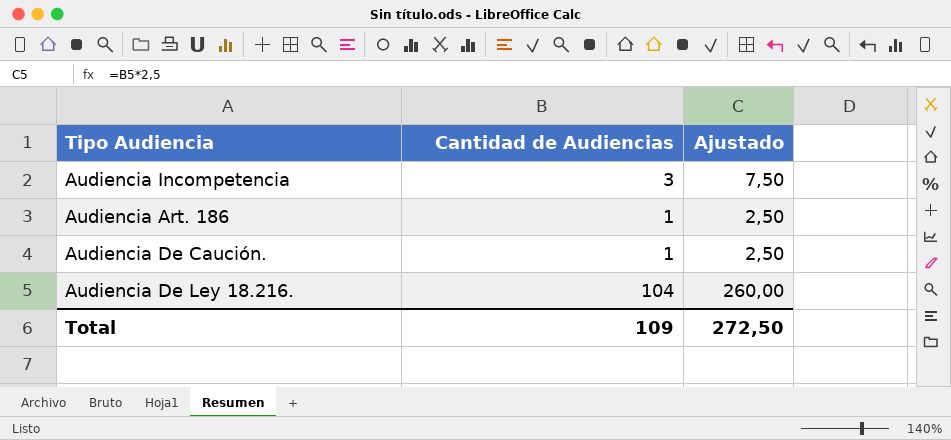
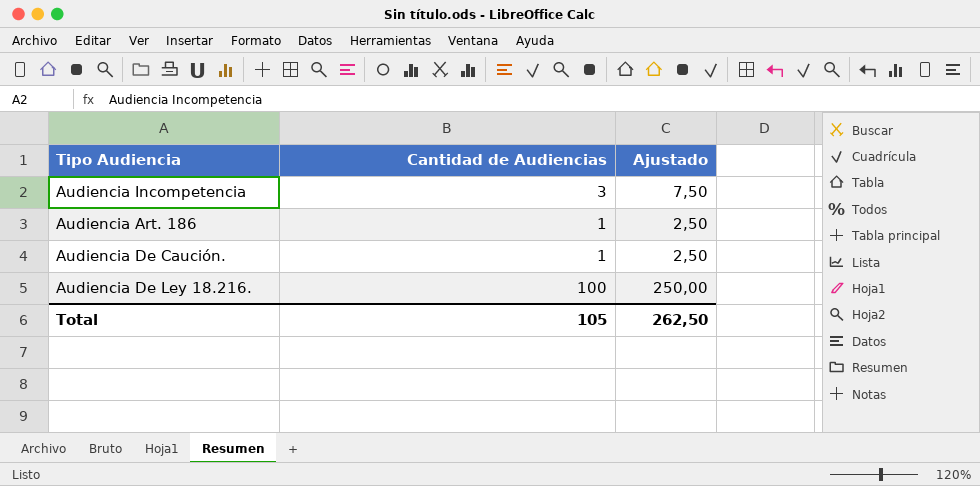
Audiencia De Ley 18.216. | Cantidad de Audiencias: 104 -> 100
Audiencia De Ley 18.216. | Ajustado: 260,00 -> 250,00
Total | Cantidad de Audiencias: 109 -> 105
Total | Ajustado: 272,50 -> 262,50

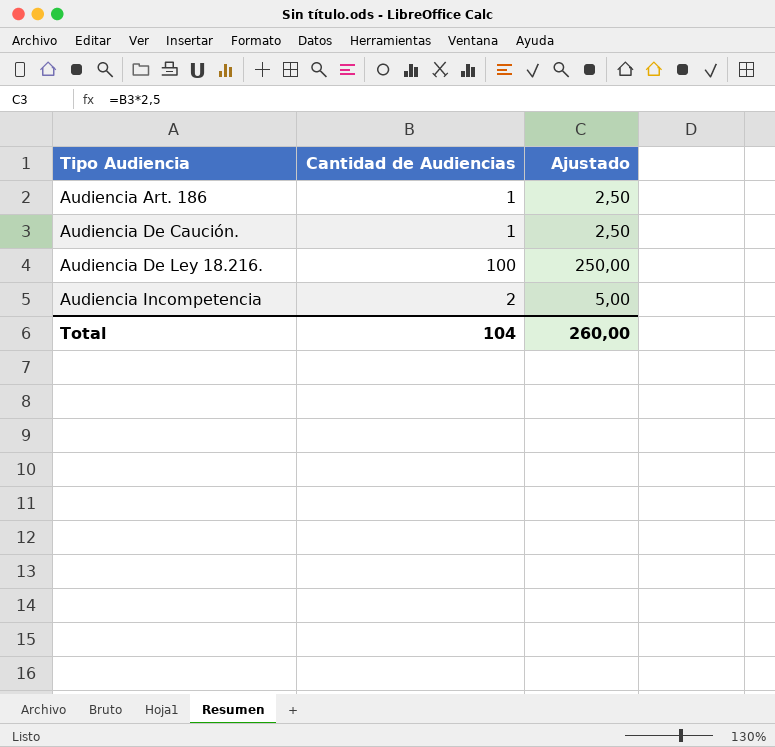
row order: none -> Tipo Audiencia ascending
Audiencia Incompetencia | Cantidad de Audiencias: 3 -> 2
Audiencia Incompetencia | Ajustado: 7,50 -> 5,00
Total | Cantidad de Audiencias: 105 -> 104
Total | Ajustado: 262,50 -> 260,00

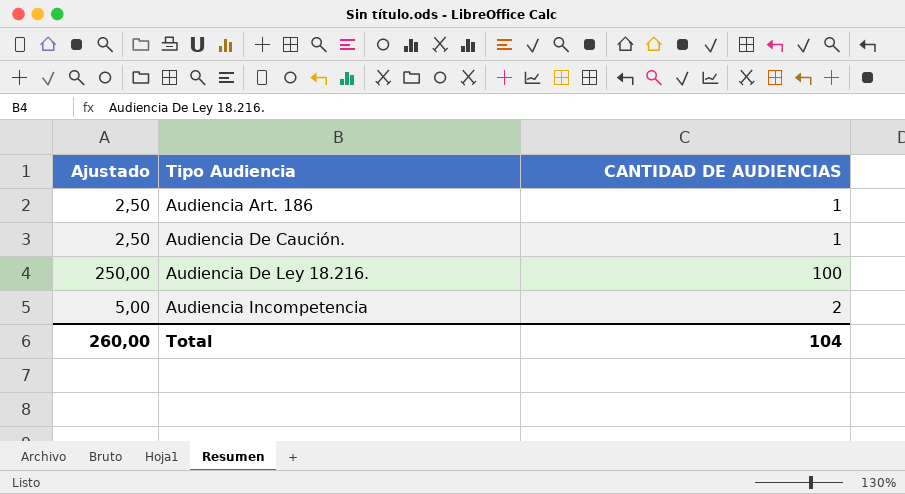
column Ajustado | position: 3 -> 1
column name: Cantidad de Audiencias -> CANTIDAD DE AUDIENCIAS

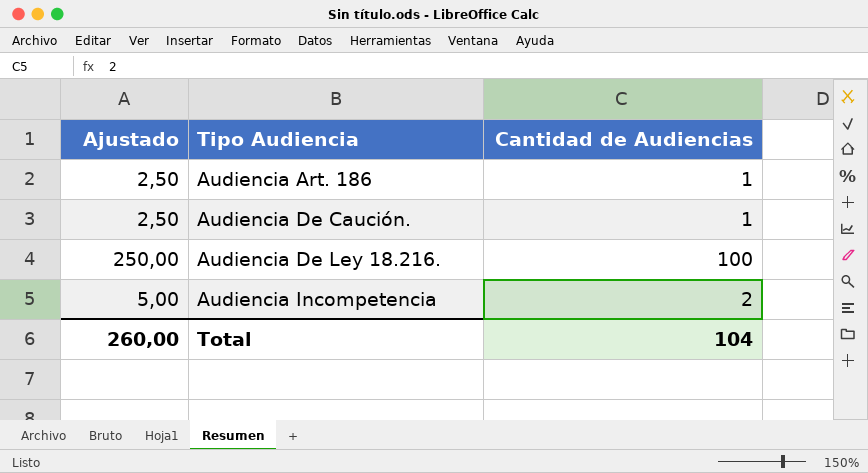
column name: CANTIDAD DE AUDIENCIAS -> Cantidad de Audiencias

